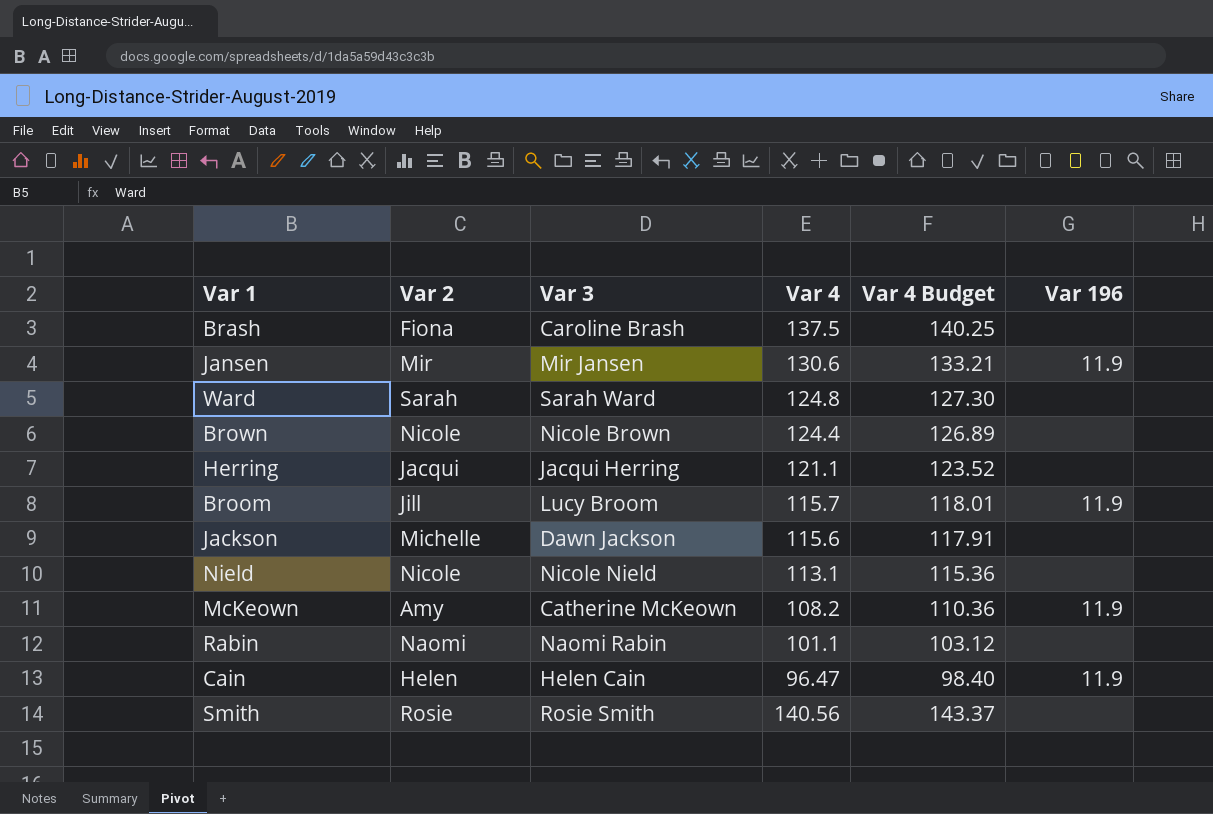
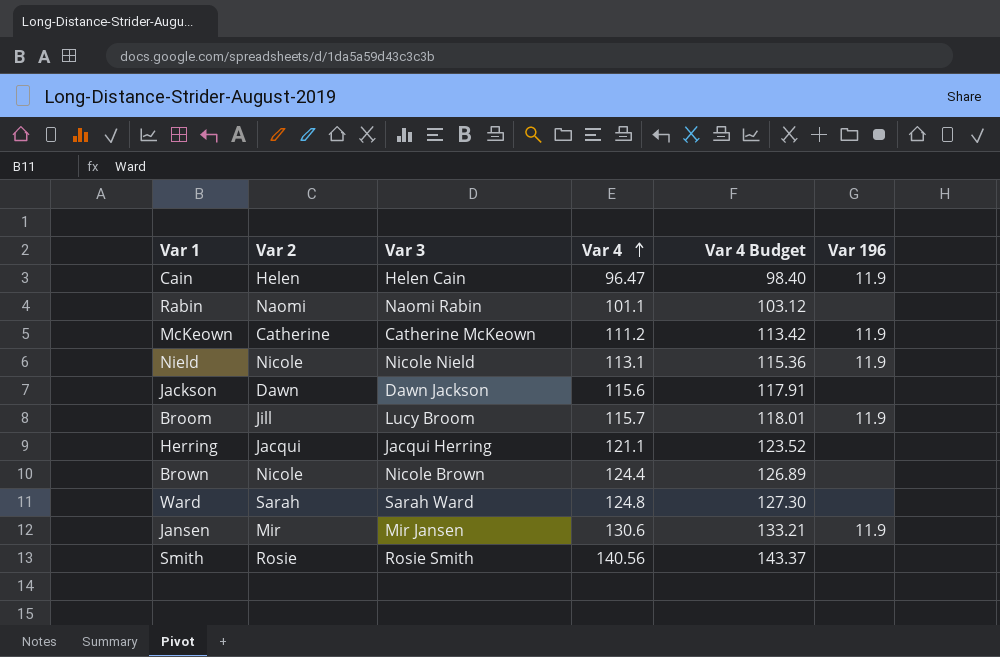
row order: none -> Var 4 ascending
row Brash: Fiona | Caroline Brash | 137.5 | 140.25 | none -> none
McKeown | Var 2: Amy -> Catherine
McKeown | Var 4: 108.2 -> 111.2
McKeown | Var 4 Budget: 110.36 -> 113.42
Nield | Var 196: none -> 11.9
Jackson | Var 2: Michelle -> Dawn

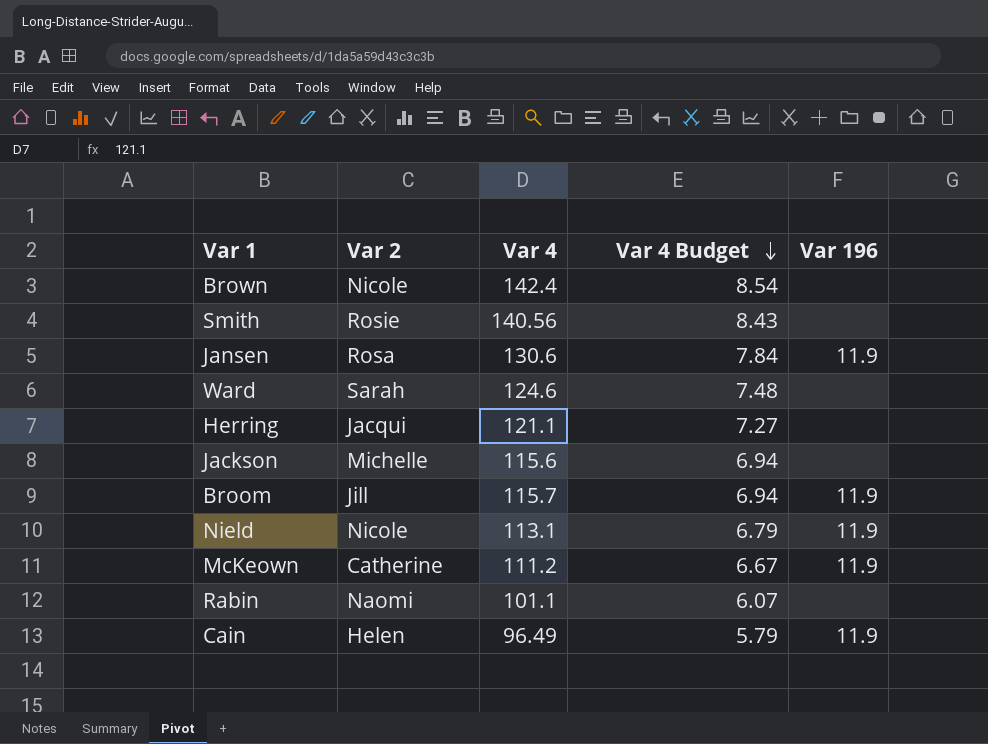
row order: Var 4 ascending -> Var 4 Budget descending
column Var 3 | position: 3 -> none
column Var 4 Budget | formula: [Var 4] * 1.02 -> [Var 4] * 0.06
Brown | Var 4: 124.4 -> 142.4
Jansen | Var 2: Mir -> Rosa
Ward | Var 4: 124.8 -> 124.6
Jackson | Var 2: Dawn -> Michelle
Cain | Var 4: 96.47 -> 96.49

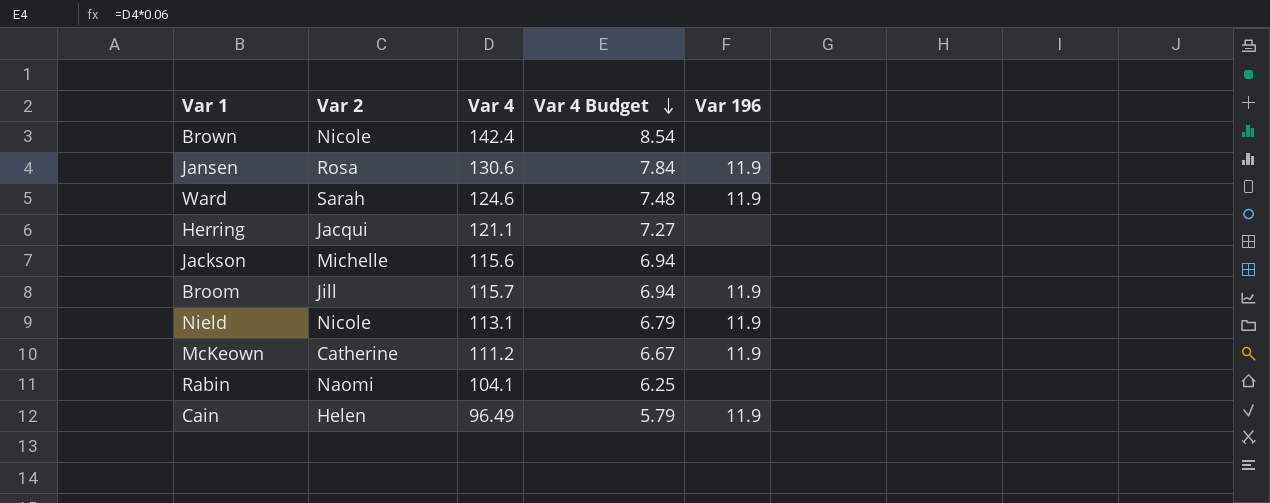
row Smith: Rosie | 140.56 | 8.43 | none -> none
Ward | Var 196: none -> 11.9
Rabin | Var 4: 101.1 -> 104.1
Rabin | Var 4 Budget: 6.07 -> 6.25

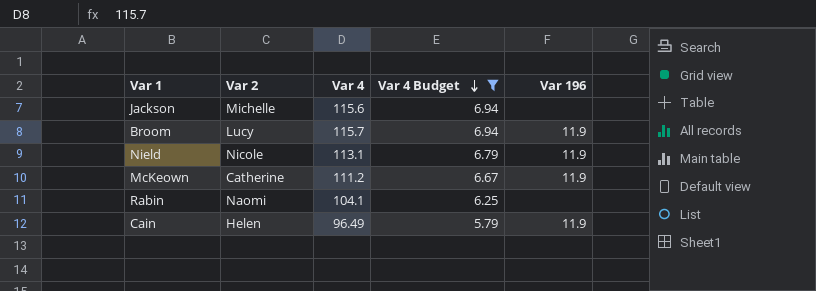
filter: none -> Var 4 Budget <= 6.94
Broom | Var 2: Jill -> Lucy

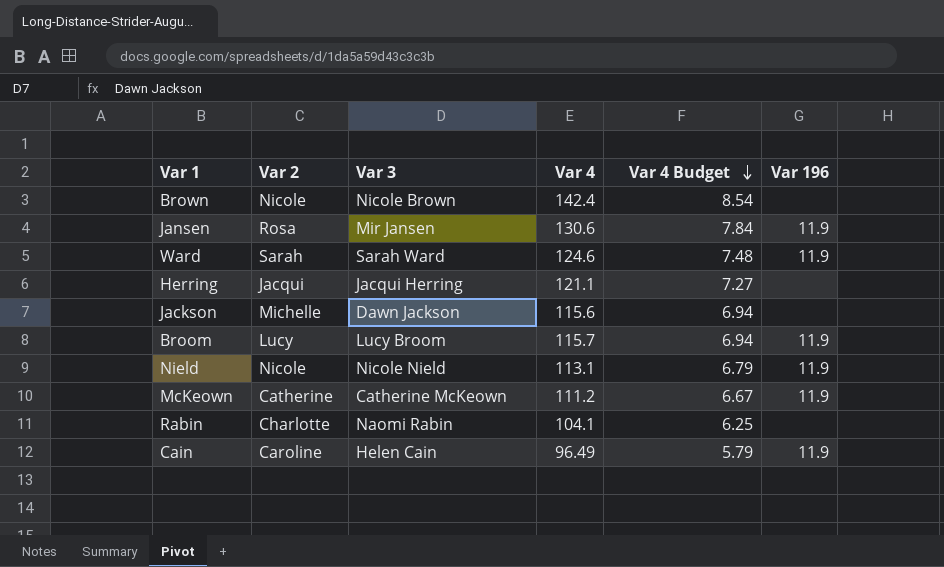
filter: Var 4 Budget <= 6.94 -> none
column Var 3 | position: none -> 3
Rabin | Var 2: Naomi -> Charlotte
Cain | Var 2: Helen -> Caroline

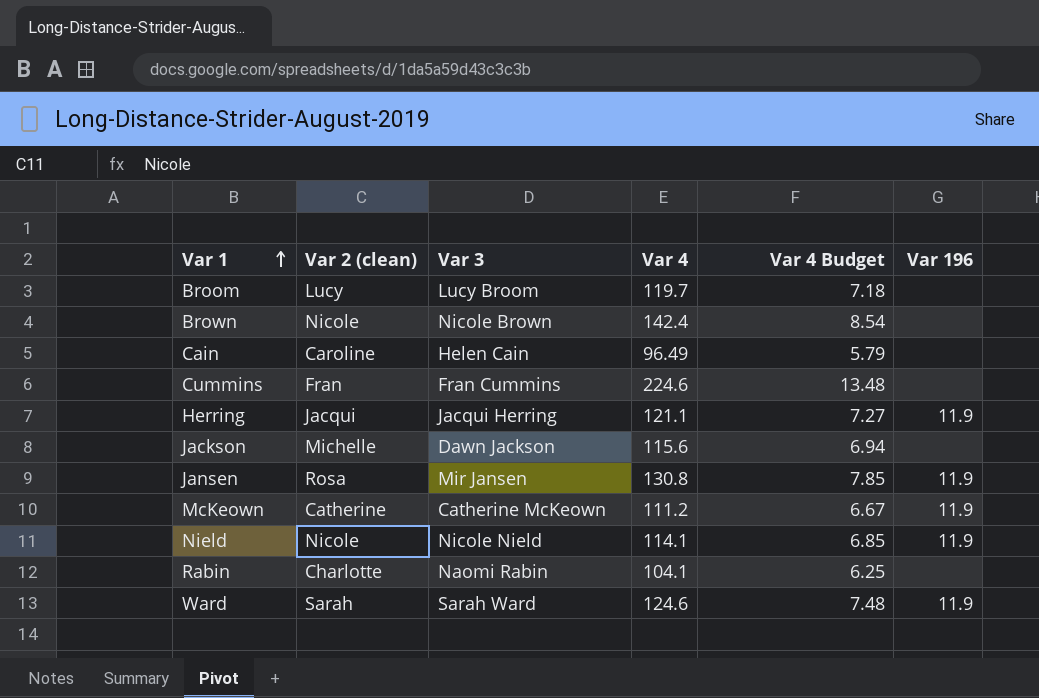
row order: Var 4 Budget descending -> Var 1 ascending
column name: Var 2 -> Var 2 (clean)
Broom | Var 4: 115.7 -> 119.7
Broom | Var 4 Budget: 6.94 -> 7.18
Broom | Var 196: 11.9 -> none
Cain | Var 196: 11.9 -> none
row Cummins: none -> Fran | Fran Cummins | 224.6 | 13.48 | none
Herring | Var 196: none -> 11.9
Jansen | Var 4: 130.6 -> 130.8
Jansen | Var 4 Budget: 7.84 -> 7.85
Nield | Var 4: 113.1 -> 114.1
Nield | Var 4 Budget: 6.79 -> 6.85

